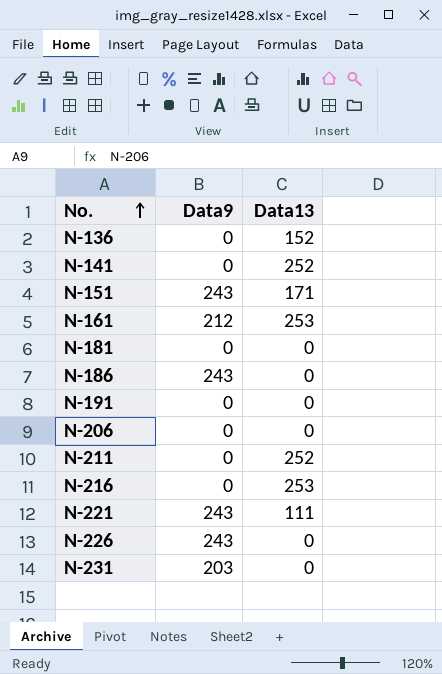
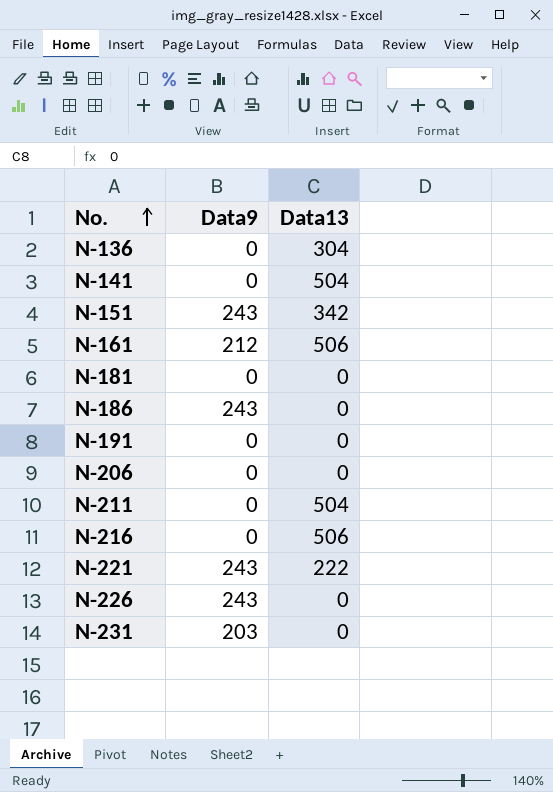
N-136 | Data13: 152 -> 304
N-141 | Data13: 252 -> 504
N-151 | Data13: 171 -> 342
N-161 | Data13: 253 -> 506
N-211 | Data13: 252 -> 504
N-216 | Data13: 253 -> 506
N-221 | Data13: 111 -> 222

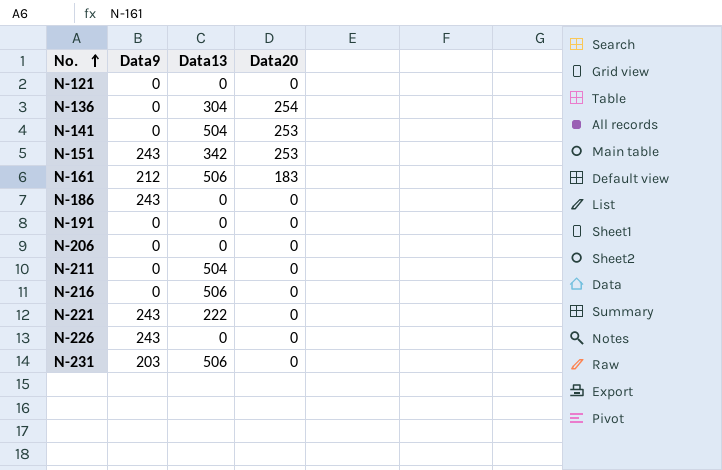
column Data20 | position: none -> 4
row N-181: 0 | 0 -> none
row N-121: none -> 0 | 0 | 0
N-231 | Data13: 0 -> 506

